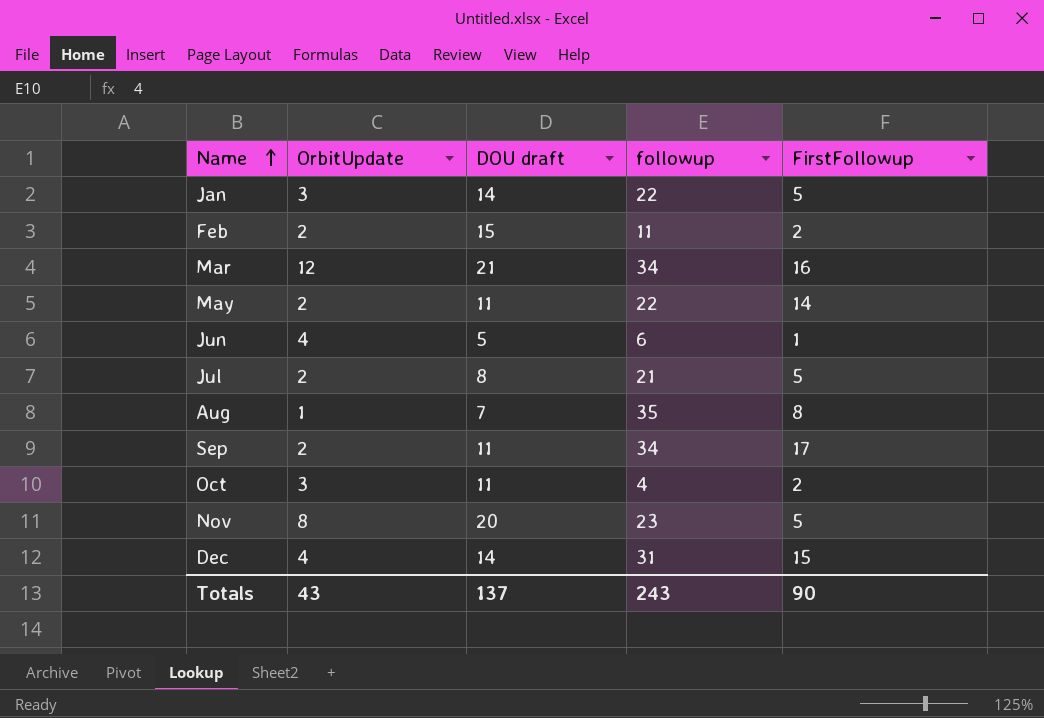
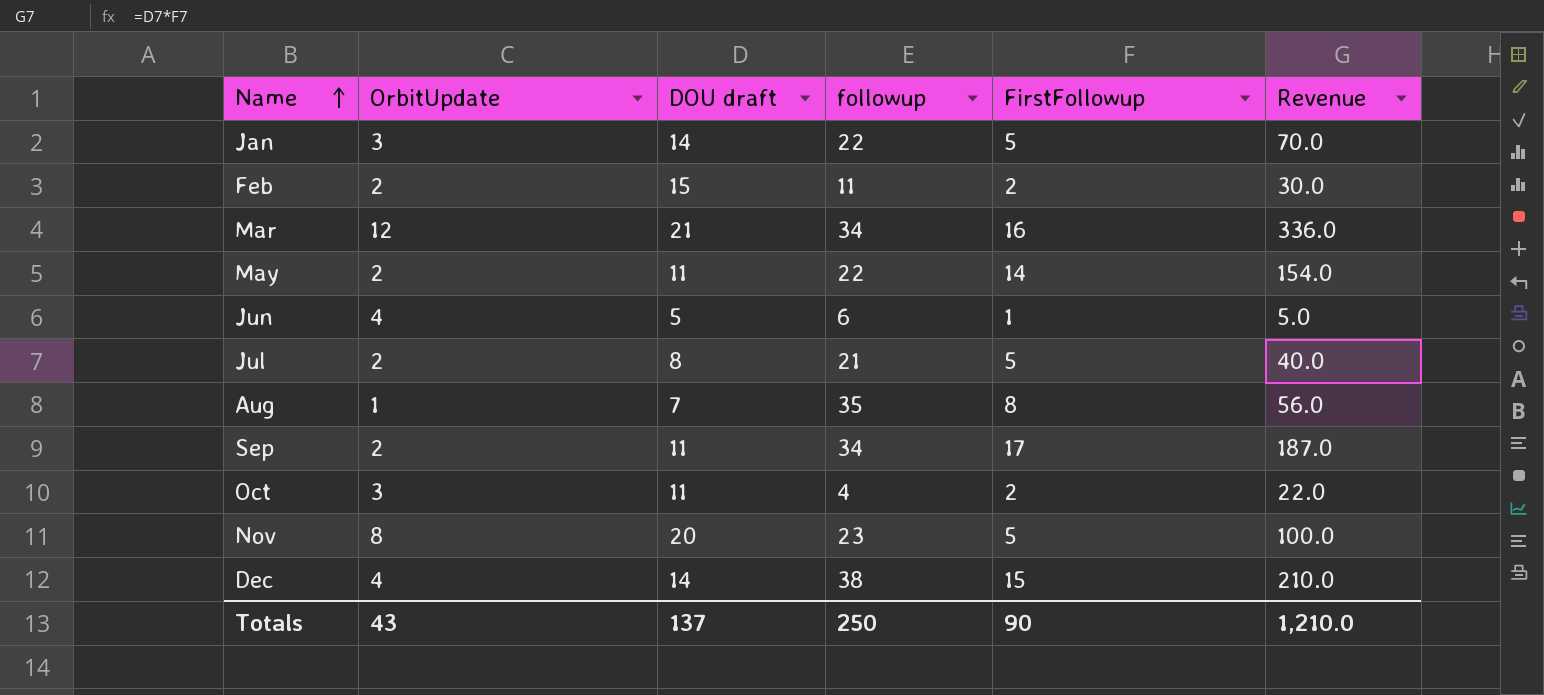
column Revenue | formula: none -> [DOU draft] * [FirstFollowup]
Dec | followup: 31 -> 38
Totals | followup: 243 -> 250

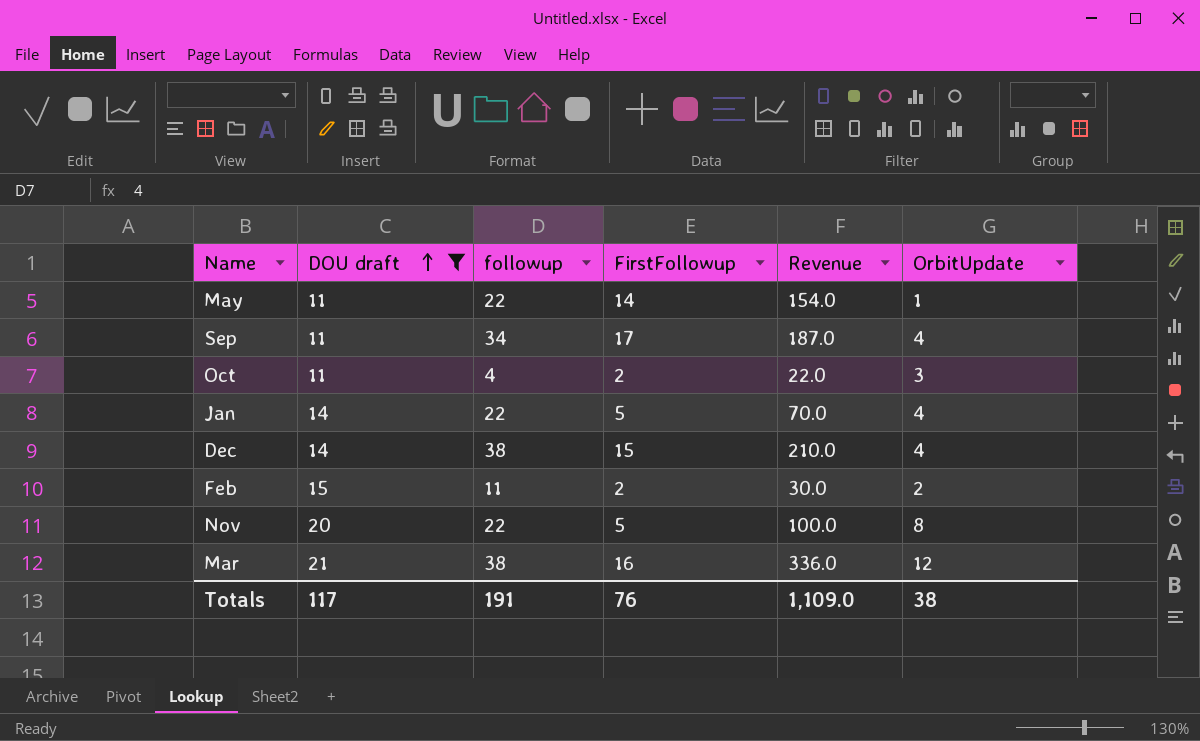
filter: none -> DOU draft >= 11
row order: Name ascending -> DOU draft ascending
column OrbitUpdate | position: 2 -> 6
May | OrbitUpdate: 2 -> 1
Sep | OrbitUpdate: 2 -> 4
Jan | OrbitUpdate: 3 -> 4
Nov | followup: 23 -> 22
Mar | followup: 34 -> 38
Totals | DOU draft: 137 -> 117
Totals | followup: 250 -> 191
Totals | FirstFollowup: 90 -> 76
Totals | Revenue: 1,210.0 -> 1,109.0
Totals | OrbitUpdate: 43 -> 38

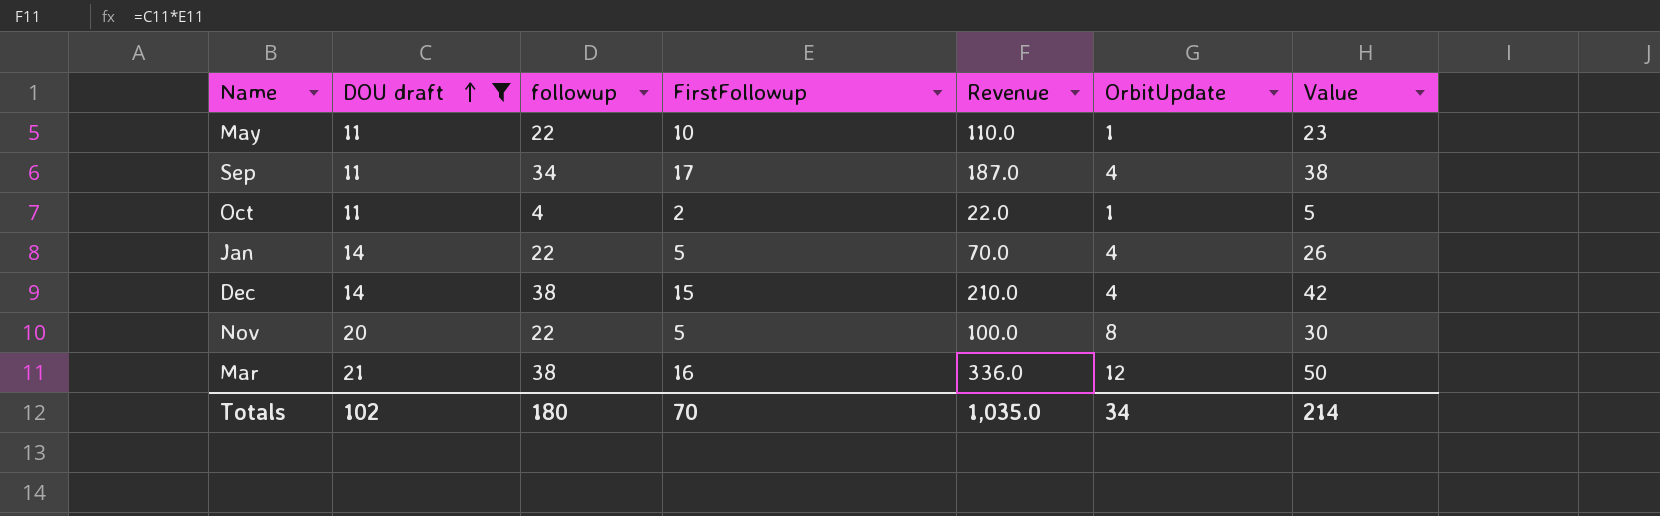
column Value | formula: none -> [followup] + [OrbitUpdate]
row Feb: 15 | 11 | 2 | 30.0 | 2 -> none
May | FirstFollowup: 14 -> 10
May | Revenue: 154.0 -> 110.0
Oct | OrbitUpdate: 3 -> 1
Totals | DOU draft: 117 -> 102
Totals | followup: 191 -> 180
Totals | FirstFollowup: 76 -> 70
Totals | Revenue: 1,109.0 -> 1,035.0
Totals | OrbitUpdate: 38 -> 34

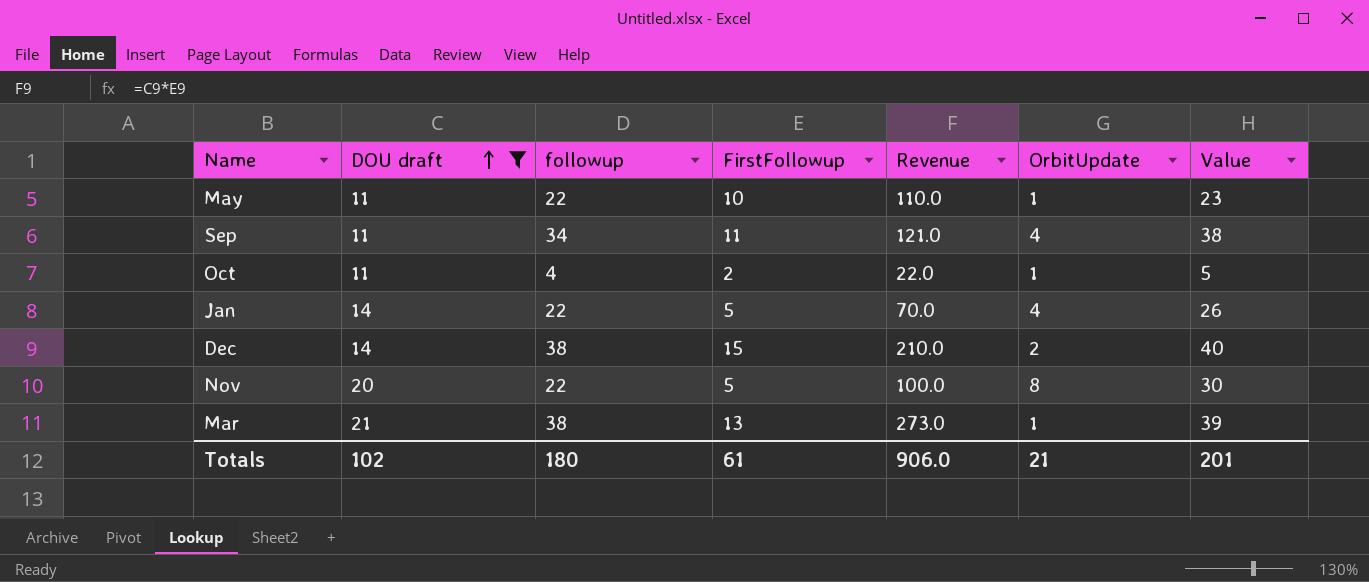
Sep | FirstFollowup: 17 -> 11
Sep | Revenue: 187.0 -> 121.0
Dec | OrbitUpdate: 4 -> 2
Dec | Value: 42 -> 40
Mar | FirstFollowup: 16 -> 13
Mar | Revenue: 336.0 -> 273.0
Mar | OrbitUpdate: 12 -> 1
Mar | Value: 50 -> 39
Totals | FirstFollowup: 70 -> 61
Totals | Revenue: 1,035.0 -> 906.0
Totals | OrbitUpdate: 34 -> 21
Totals | Value: 214 -> 201

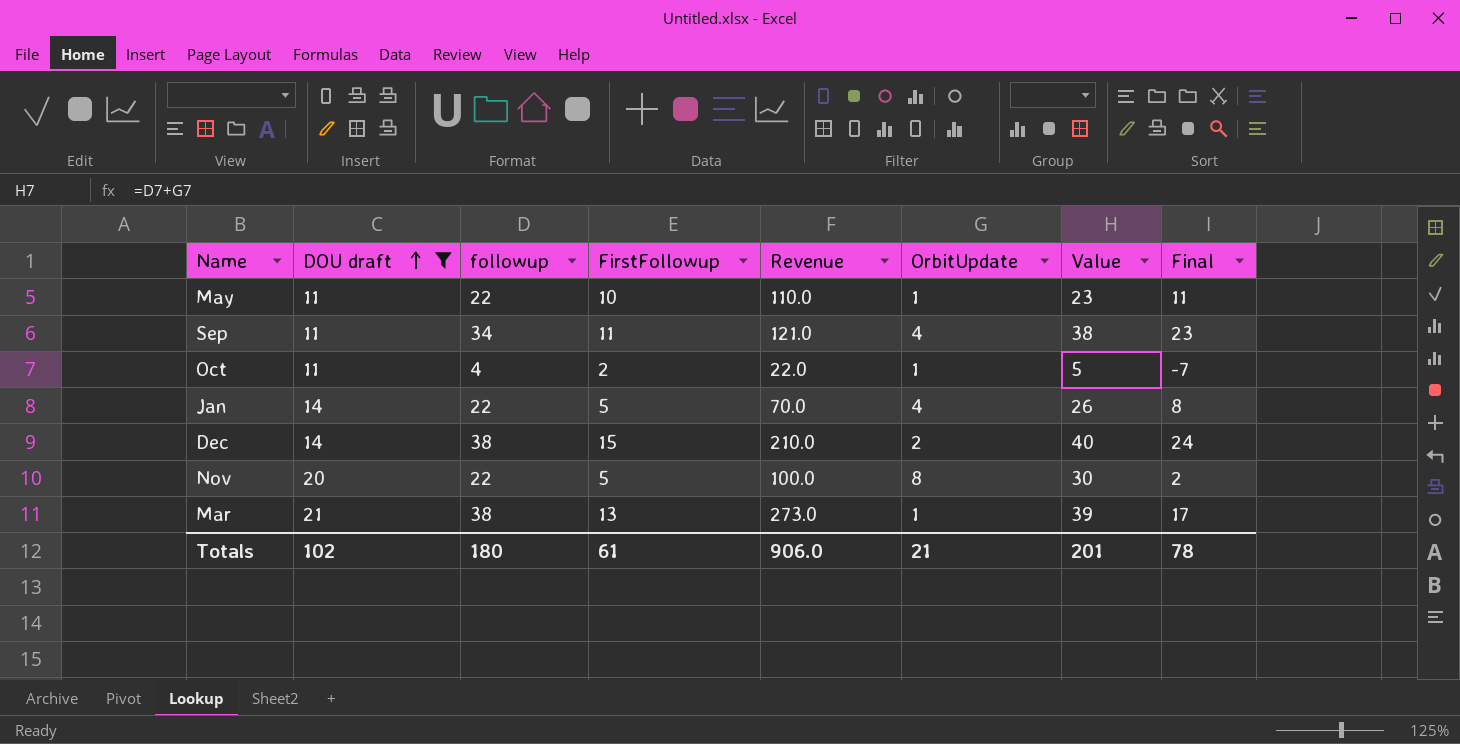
column Final | formula: none -> [followup] - [DOU draft]

